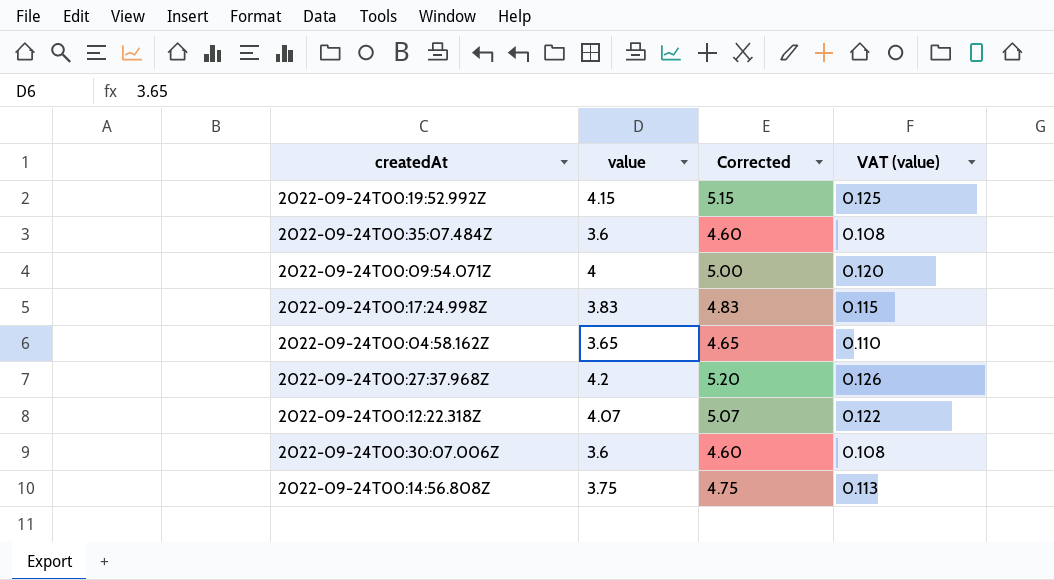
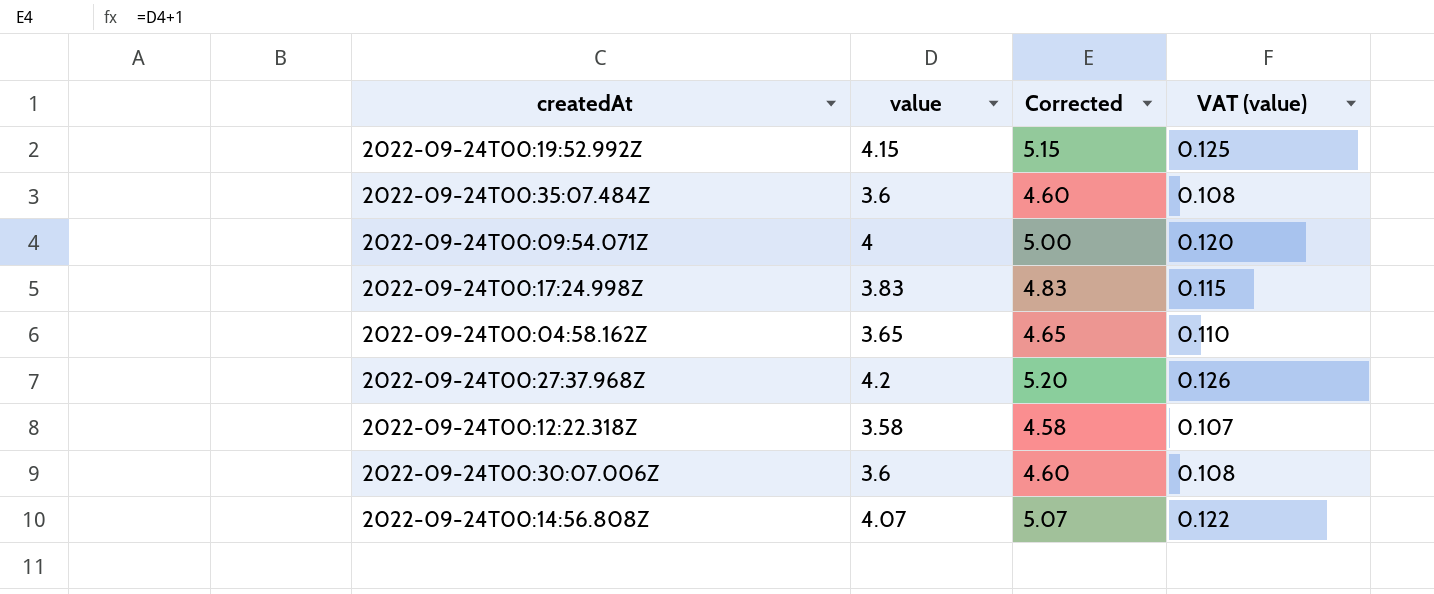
2022-09-24T00:12:22.318Z | value: 4.07 -> 3.58
2022-09-24T00:12:22.318Z | Corrected: 5.07 -> 4.58
2022-09-24T00:12:22.318Z | VAT (value): 0.122 -> 0.107
2022-09-24T00:14:56.808Z | value: 3.75 -> 4.07
2022-09-24T00:14:56.808Z | Corrected: 4.75 -> 5.07
2022-09-24T00:14:56.808Z | VAT (value): 0.113 -> 0.122

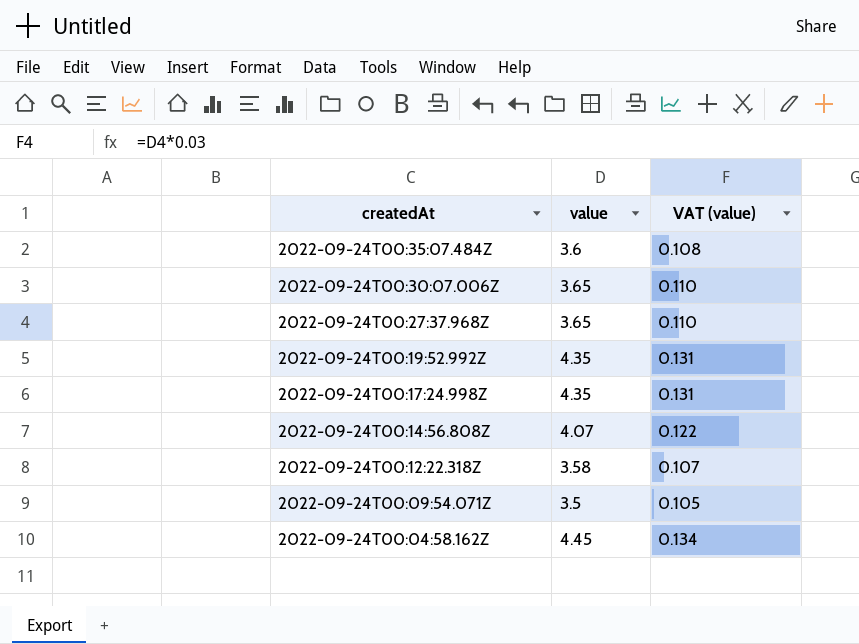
row order: none -> createdAt descending
column Corrected | formula: [value] + 1 -> none
2022-09-24T00:30:07.006Z | value: 3.6 -> 3.65
2022-09-24T00:30:07.006Z | VAT (value): 0.108 -> 0.110
2022-09-24T00:27:37.968Z | value: 4.2 -> 3.65
2022-09-24T00:27:37.968Z | VAT (value): 0.126 -> 0.110
2022-09-24T00:19:52.992Z | value: 4.15 -> 4.35
2022-09-24T00:19:52.992Z | VAT (value): 0.125 -> 0.131
2022-09-24T00:17:24.998Z | value: 3.83 -> 4.35
2022-09-24T00:17:24.998Z | VAT (value): 0.115 -> 0.131
2022-09-24T00:09:54.071Z | value: 4 -> 3.5
2022-09-24T00:09:54.071Z | VAT (value): 0.120 -> 0.105
2022-09-24T00:04:58.162Z | value: 3.65 -> 4.45
2022-09-24T00:04:58.162Z | VAT (value): 0.110 -> 0.134

